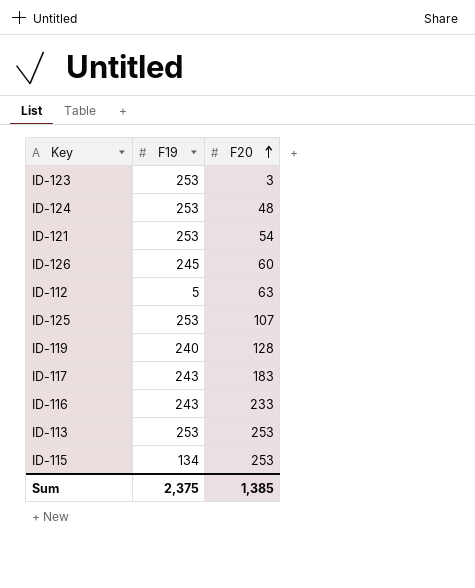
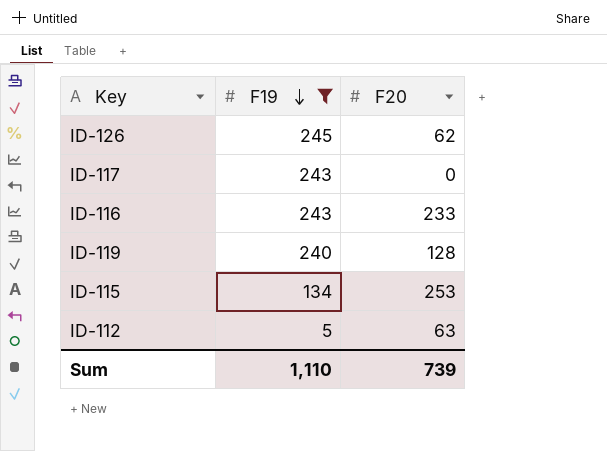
filter: none -> F19 != 253
row order: F20 ascending -> F19 descending
ID-126 | F20: 60 -> 62
ID-117 | F20: 183 -> 0
Sum | F19: 2,375 -> 1,110
Sum | F20: 1,385 -> 739

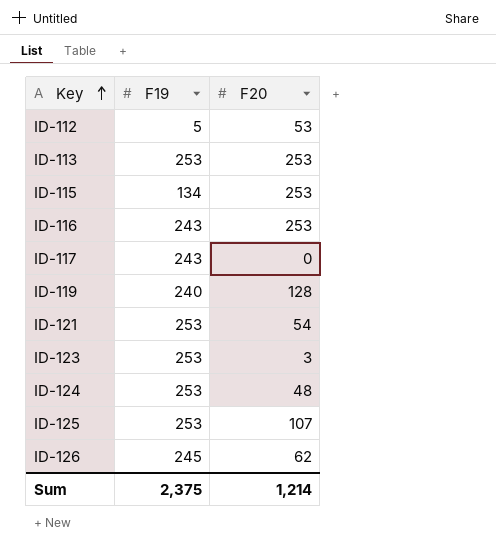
filter: F19 != 253 -> none
row order: F19 descending -> Key ascending
ID-112 | F20: 63 -> 53
ID-116 | F20: 233 -> 253
Sum | F19: 1,110 -> 2,375
Sum | F20: 739 -> 1,214

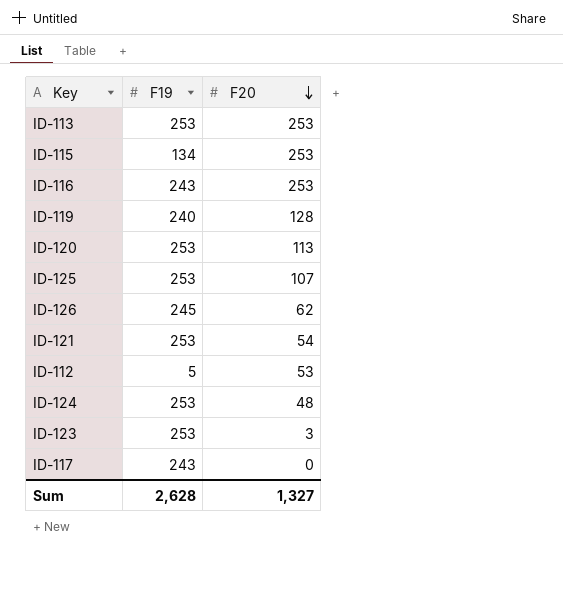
row order: Key ascending -> F20 descending
row ID-120: none -> 253 | 113
Sum | F19: 2,375 -> 2,628
Sum | F20: 1,214 -> 1,327

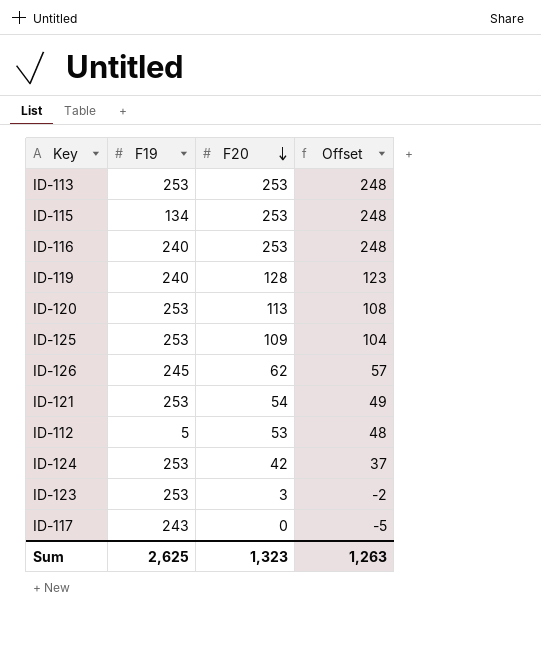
column Offset | formula: none -> [F20] - 5
ID-116 | F19: 243 -> 240
ID-125 | F20: 107 -> 109
ID-124 | F20: 48 -> 42
Sum | F19: 2,628 -> 2,625
Sum | F20: 1,327 -> 1,323

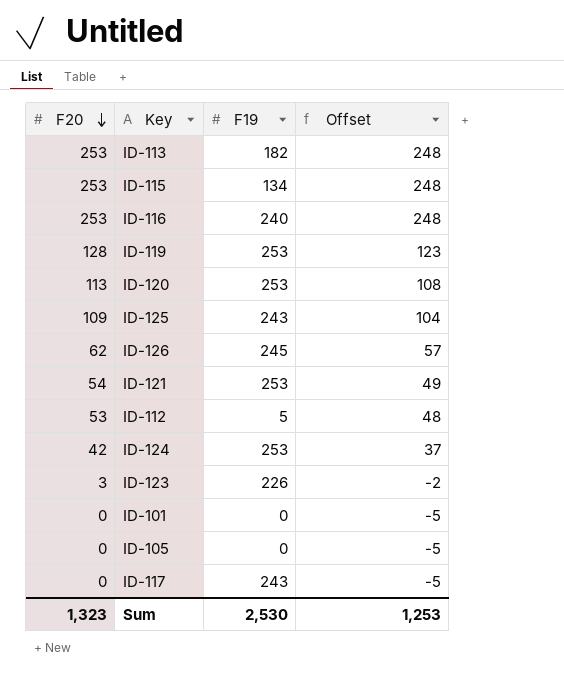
column F20 | position: 3 -> 1
ID-113 | F19: 253 -> 182
ID-119 | F19: 240 -> 253
ID-125 | F19: 253 -> 243
ID-123 | F19: 253 -> 226
row ID-101: none -> 0 | 0 | -5
row ID-105: none -> 0 | 0 | -5
Sum | F19: 2,625 -> 2,530
Sum | Offset: 1,263 -> 1,253

